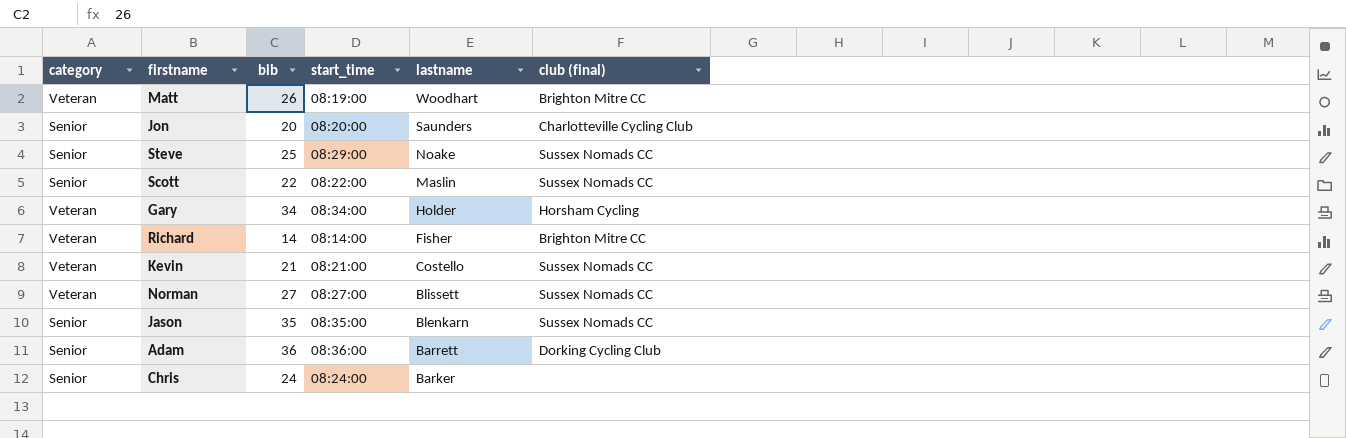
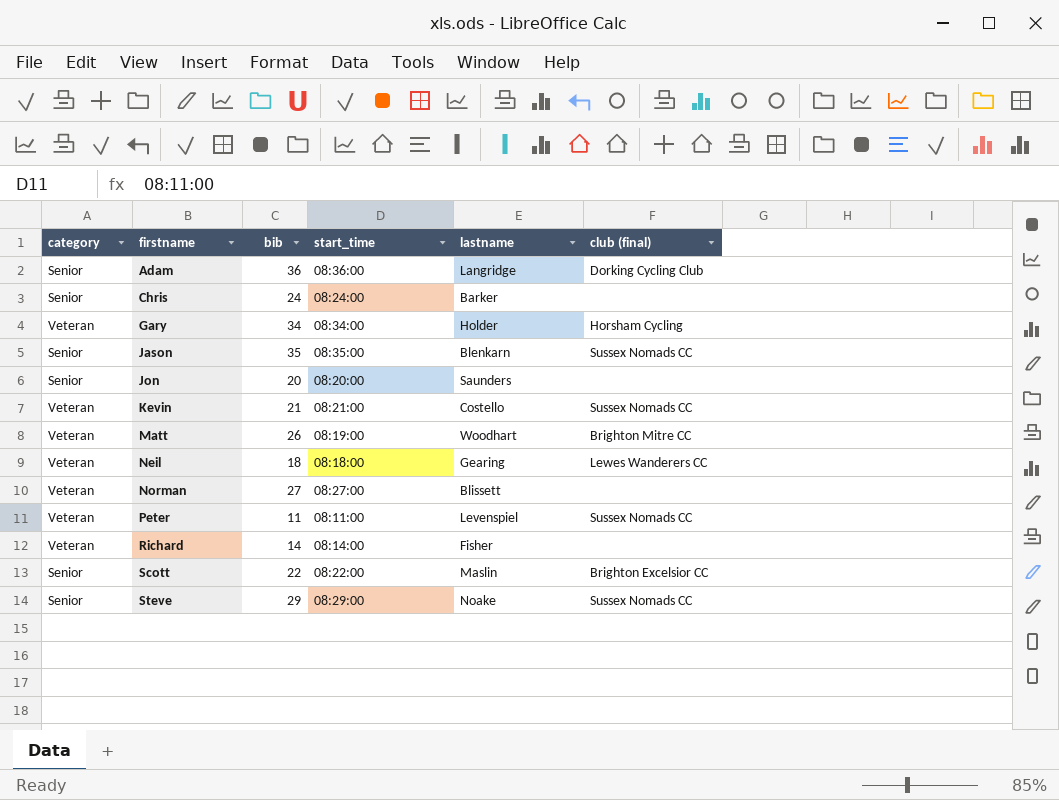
row order: lastname descending -> firstname ascending
Adam | lastname: Barrett -> Langridge
Jon | club (final): Charlotteville Cycling Club -> none
row Neil: none -> Veteran | 18 | 08:18:00 | Gearing | Lewes Wanderers CC
Norman | club (final): Sussex Nomads CC -> none
row Peter: none -> Veteran | 11 | 08:11:00 | Levenspiel | Sussex Nomads CC
Richard | club (final): Brighton Mitre CC -> none
Scott | club (final): Sussex Nomads CC -> Brighton Excelsior CC
Steve | bib: 25 -> 29

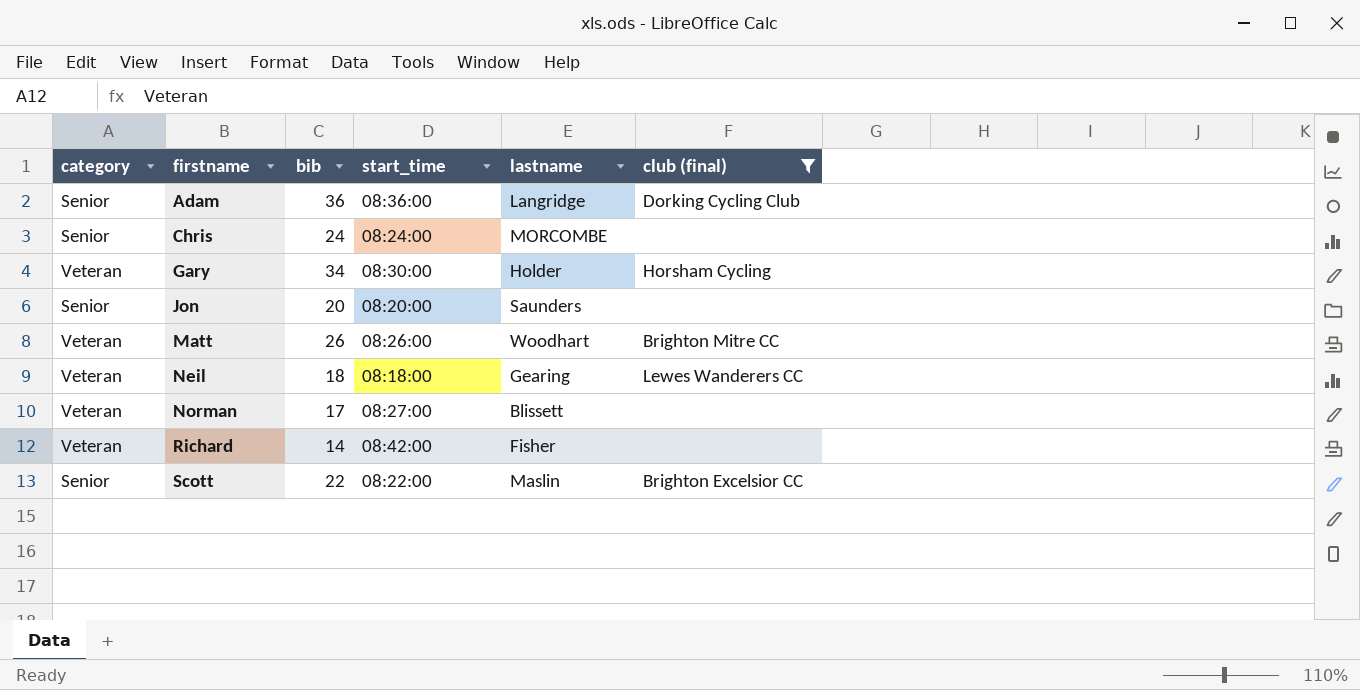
filter: none -> club (final) != Sussex Nomads CC
Chris | lastname: Barker -> MORCOMBE
Gary | start_time: 08:34:00 -> 08:30:00
Matt | start_time: 08:19:00 -> 08:26:00
Norman | bib: 27 -> 17
Richard | start_time: 08:14:00 -> 08:42:00

